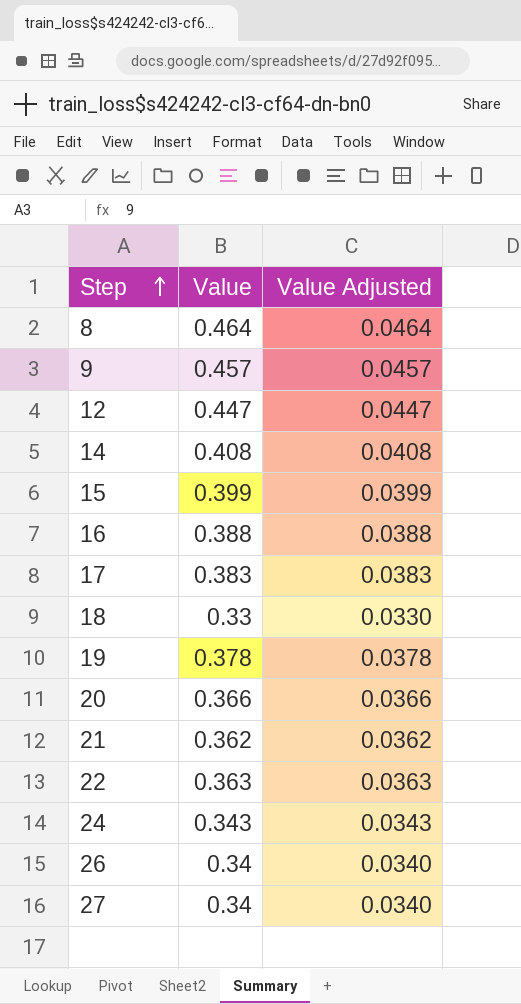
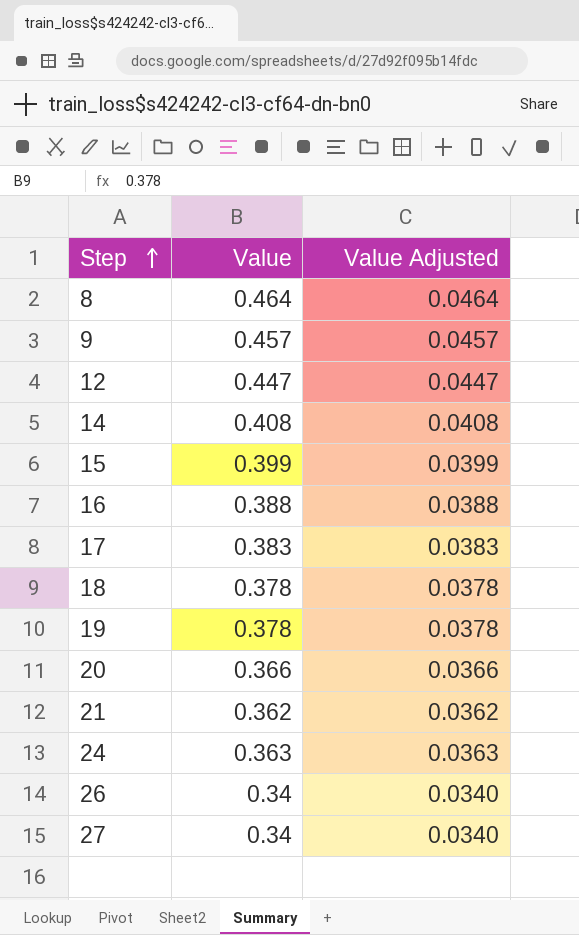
row 22: 0.363 | 0.0363 -> none
18 | Value: 0.33 -> 0.378
18 | Value Adjusted: 0.0330 -> 0.0378
24 | Value: 0.343 -> 0.363
24 | Value Adjusted: 0.0343 -> 0.0363

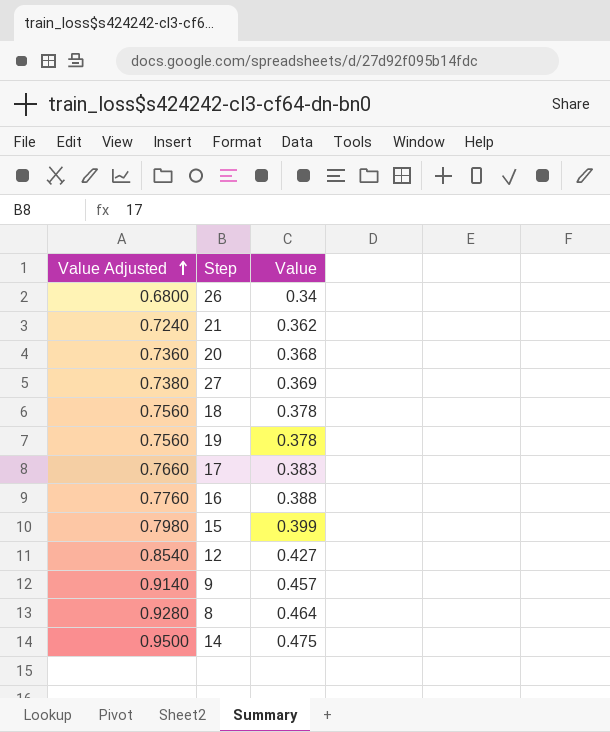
row order: Step ascending -> Value Adjusted ascending
column Value Adjusted | formula: [Value] * 0.1 -> [Value] * 2
column Value Adjusted | position: 3 -> 1
row 24: 0.363 | 0.0363 -> none
20 | Value: 0.366 -> 0.368
27 | Value: 0.34 -> 0.369
12 | Value: 0.447 -> 0.427
14 | Value: 0.408 -> 0.475

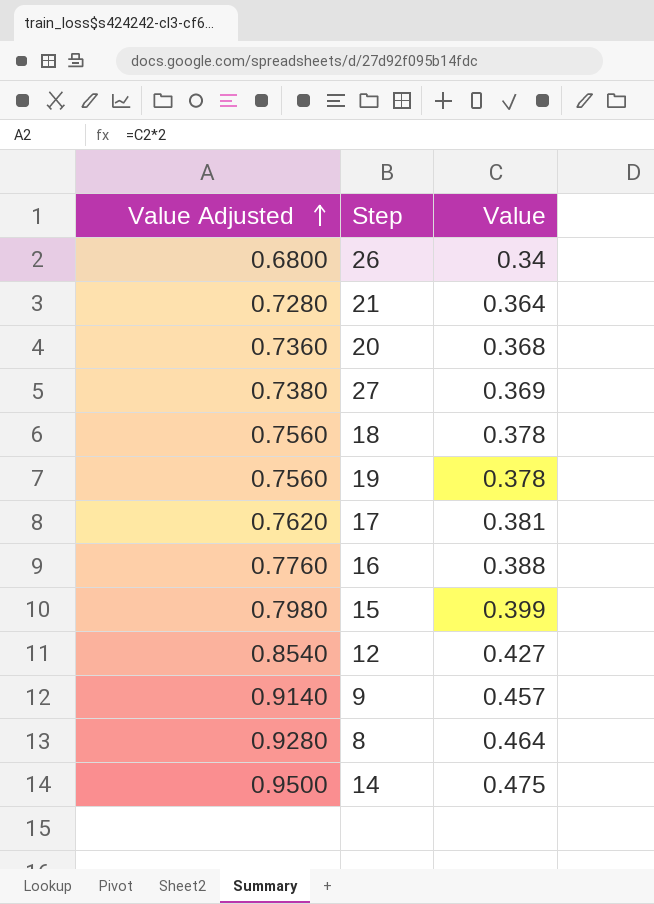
21 | Value Adjusted: 0.7240 -> 0.7280
21 | Value: 0.362 -> 0.364
17 | Value Adjusted: 0.7660 -> 0.7620
17 | Value: 0.383 -> 0.381

